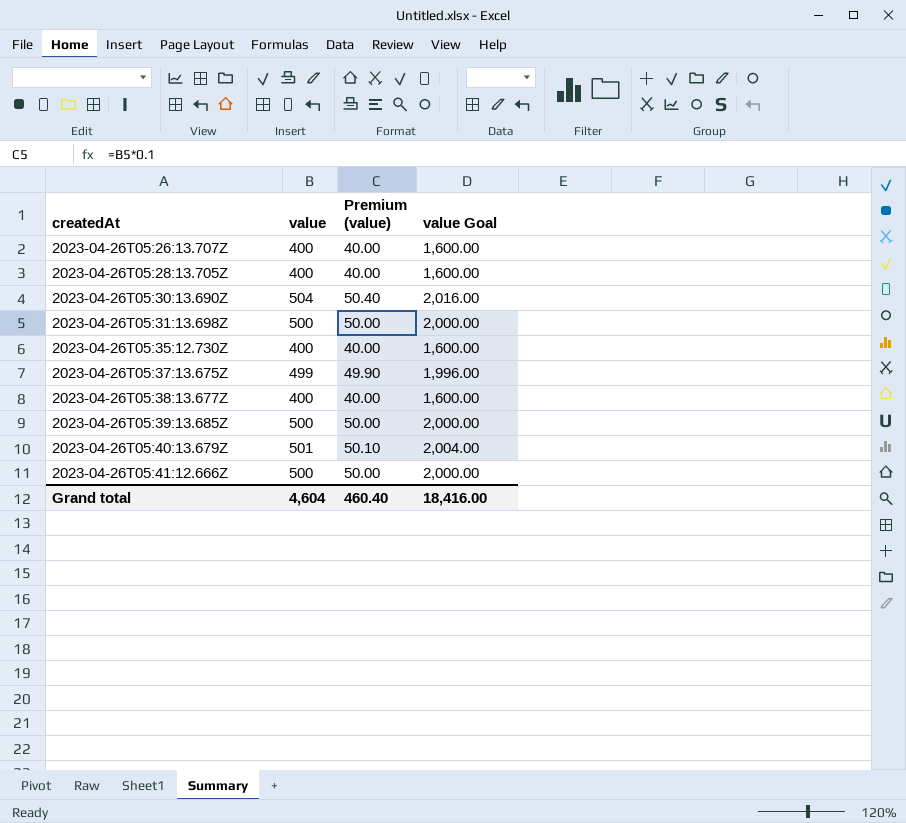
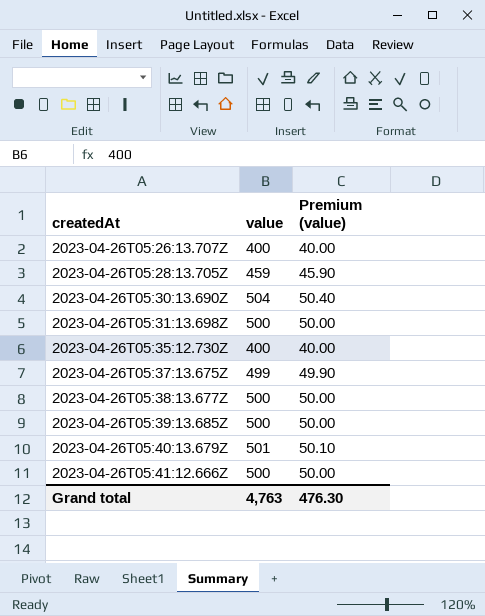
column value Goal | formula: [value] * 4 -> none
2023-04-26T05:28:13.705Z | value: 400 -> 459
2023-04-26T05:28:13.705Z | Premium (value): 40.00 -> 45.90
2023-04-26T05:38:13.677Z | value: 400 -> 500
2023-04-26T05:38:13.677Z | Premium (value): 40.00 -> 50.00
Grand total | value: 4,604 -> 4,763
Grand total | Premium (value): 460.40 -> 476.30

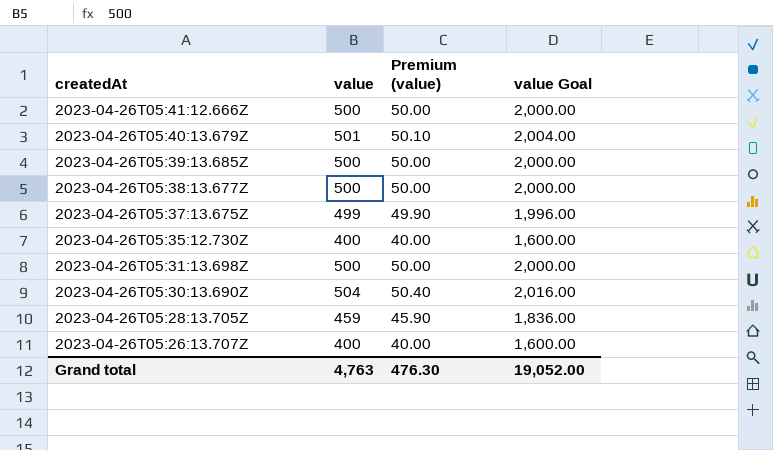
row order: createdAt ascending -> createdAt descending
column value Goal | formula: none -> [value] * 4

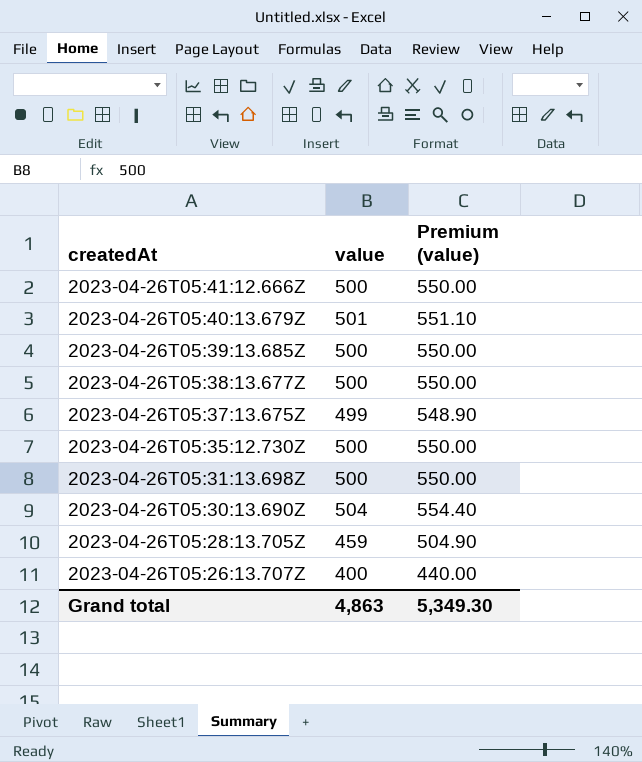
column value Goal | formula: [value] * 4 -> none
column Premium (value) | formula: [value] * 0.1 -> [value] * 1.1
2023-04-26T05:35:12.730Z | value: 400 -> 500
Grand total | value: 4,763 -> 4,863
Grand total | Premium (value): 476.30 -> 5,349.30

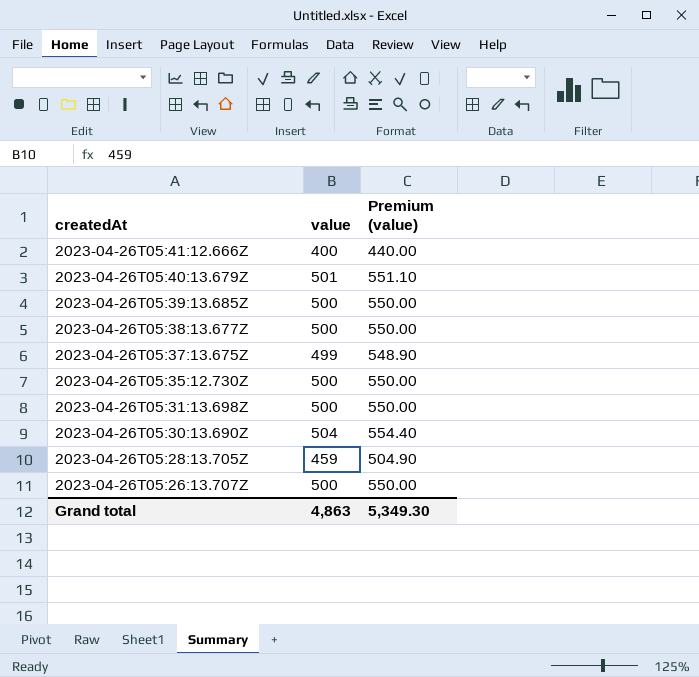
2023-04-26T05:41:12.666Z | value: 500 -> 400
2023-04-26T05:41:12.666Z | Premium (value): 550.00 -> 440.00
2023-04-26T05:26:13.707Z | value: 400 -> 500
2023-04-26T05:26:13.707Z | Premium (value): 440.00 -> 550.00

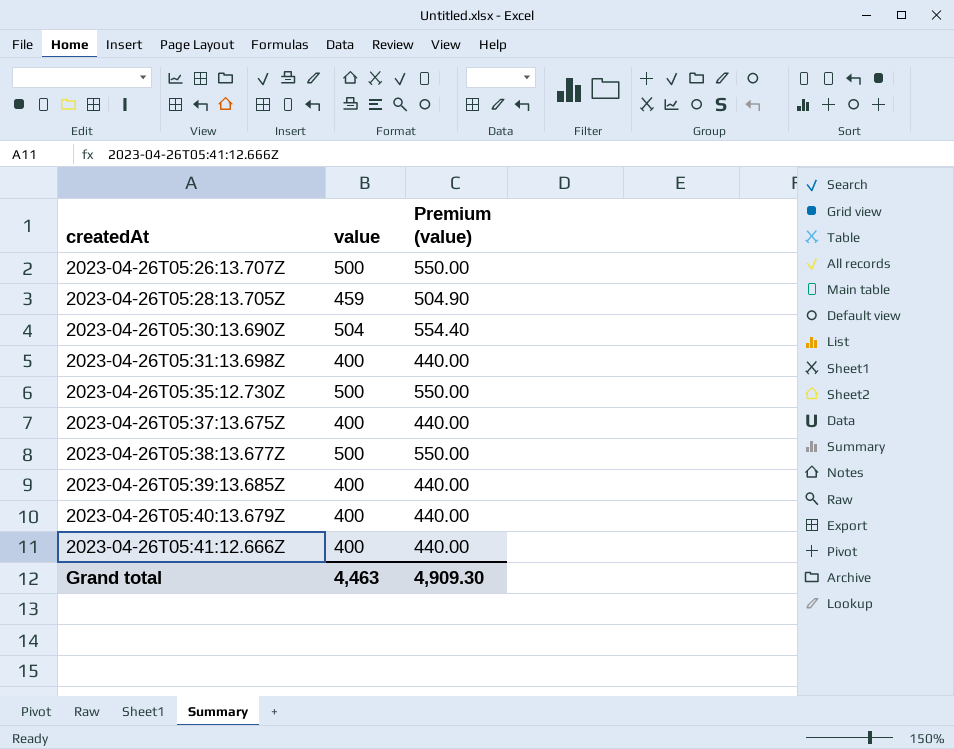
row order: createdAt descending -> createdAt ascending
2023-04-26T05:31:13.698Z | value: 500 -> 400
2023-04-26T05:31:13.698Z | Premium (value): 550.00 -> 440.00
2023-04-26T05:37:13.675Z | value: 499 -> 400
2023-04-26T05:37:13.675Z | Premium (value): 548.90 -> 440.00
2023-04-26T05:39:13.685Z | value: 500 -> 400
2023-04-26T05:39:13.685Z | Premium (value): 550.00 -> 440.00
2023-04-26T05:40:13.679Z | value: 501 -> 400
2023-04-26T05:40:13.679Z | Premium (value): 551.10 -> 440.00
Grand total | value: 4,863 -> 4,463
Grand total | Premium (value): 5,349.30 -> 4,909.30

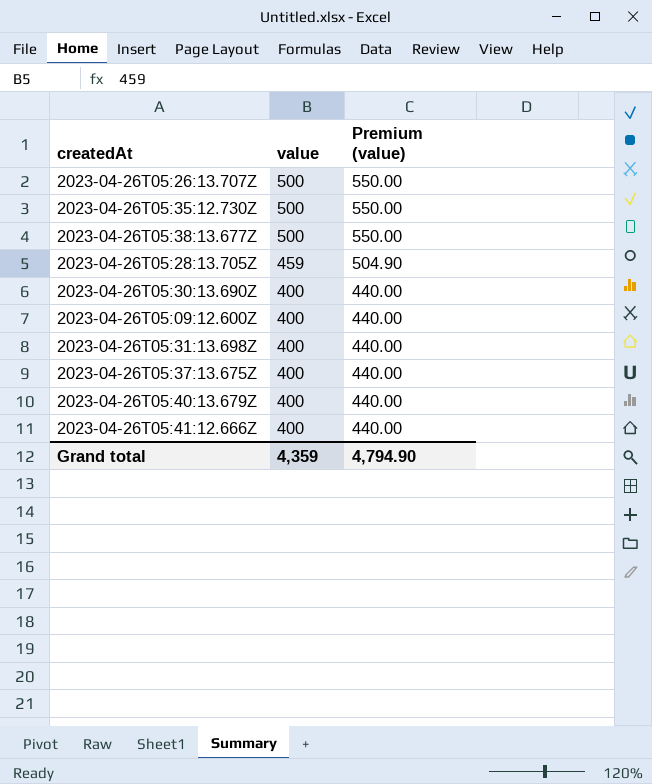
row order: createdAt ascending -> value descending
row 2023-04-26T05:39:13.685Z: 400 | 440.00 -> none
2023-04-26T05:30:13.690Z | value: 504 -> 400
2023-04-26T05:30:13.690Z | Premium (value): 554.40 -> 440.00
row 2023-04-26T05:09:12.600Z: none -> 400 | 440.00
Grand total | value: 4,463 -> 4,359
Grand total | Premium (value): 4,909.30 -> 4,794.90

